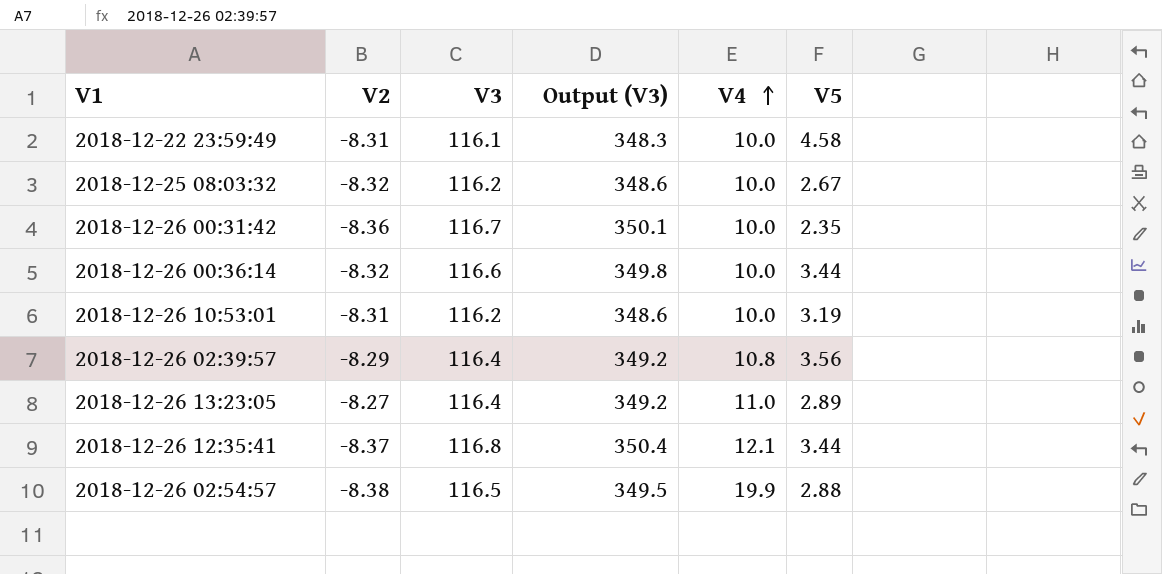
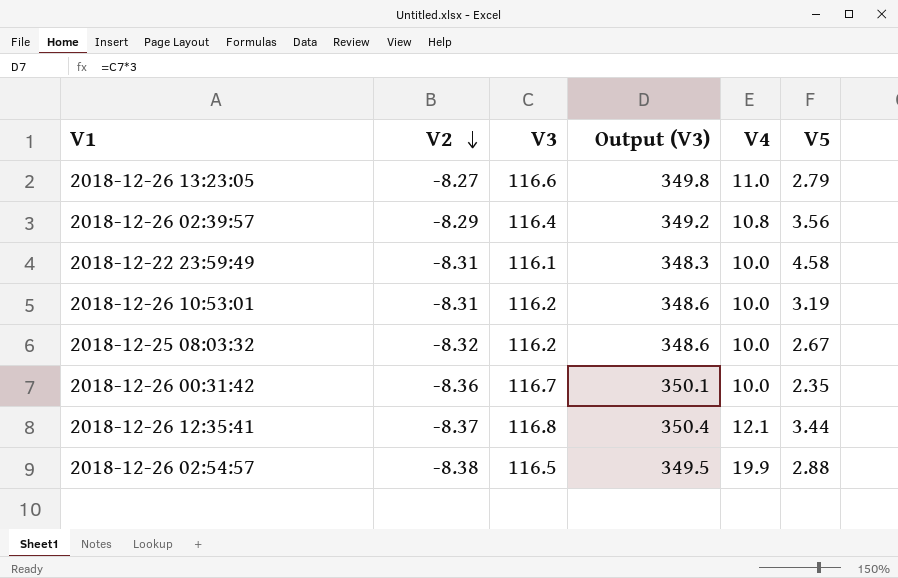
row order: V4 ascending -> V2 descending
row 2018-12-26 00:36:14: -8.32 | 116.6 | 349.8 | 10.0 | 3.44 -> none
2018-12-26 13:23:05 | V3: 116.4 -> 116.6
2018-12-26 13:23:05 | Output (V3): 349.2 -> 349.8
2018-12-26 13:23:05 | V5: 2.89 -> 2.79

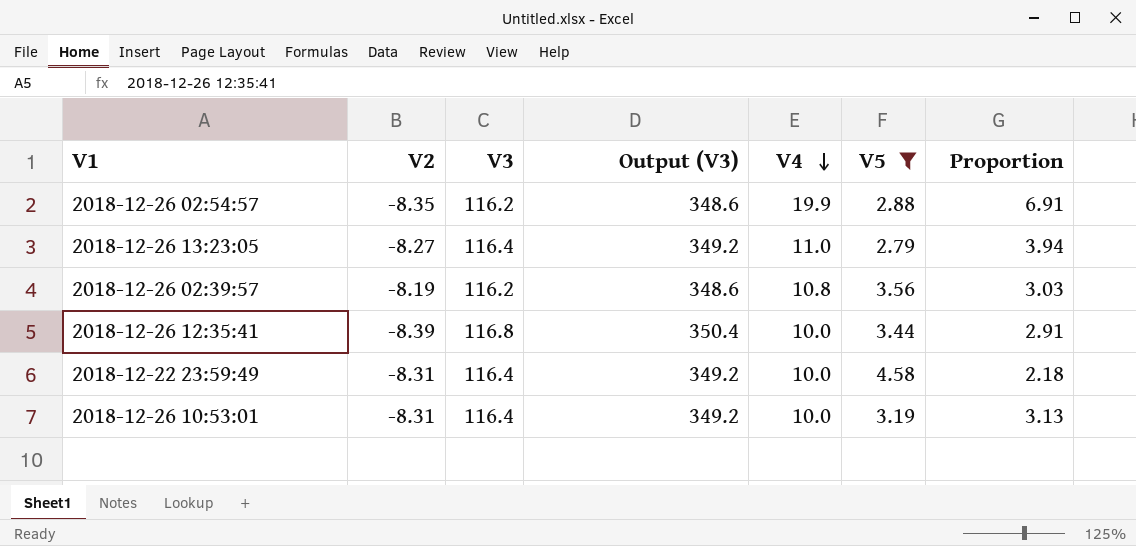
filter: none -> V5 >= 2.79
row order: V2 descending -> V4 descending
column Proportion | formula: none -> [V4] / [V5]
2018-12-26 02:54:57 | V2: -8.38 -> -8.35
2018-12-26 02:54:57 | V3: 116.5 -> 116.2
2018-12-26 02:54:57 | Output (V3): 349.5 -> 348.6
2018-12-26 13:23:05 | V3: 116.6 -> 116.4
2018-12-26 13:23:05 | Output (V3): 349.8 -> 349.2
2018-12-26 02:39:57 | V2: -8.29 -> -8.19
2018-12-26 02:39:57 | V3: 116.4 -> 116.2
2018-12-26 02:39:57 | Output (V3): 349.2 -> 348.6
2018-12-26 12:35:41 | V2: -8.37 -> -8.39
2018-12-26 12:35:41 | V4: 12.1 -> 10.0
2018-12-22 23:59:49 | V3: 116.1 -> 116.4
2018-12-22 23:59:49 | Output (V3): 348.3 -> 349.2
2018-12-26 10:53:01 | V3: 116.2 -> 116.4
2018-12-26 10:53:01 | Output (V3): 348.6 -> 349.2

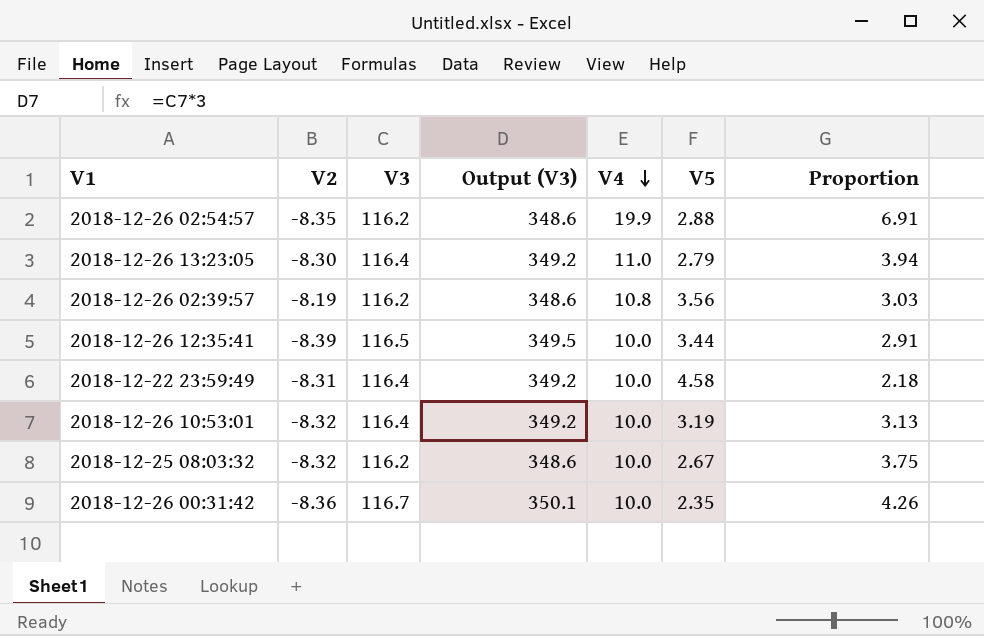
filter: V5 >= 2.79 -> none
2018-12-26 13:23:05 | V2: -8.27 -> -8.30
2018-12-26 12:35:41 | V3: 116.8 -> 116.5
2018-12-26 12:35:41 | Output (V3): 350.4 -> 349.5
2018-12-26 10:53:01 | V2: -8.31 -> -8.32

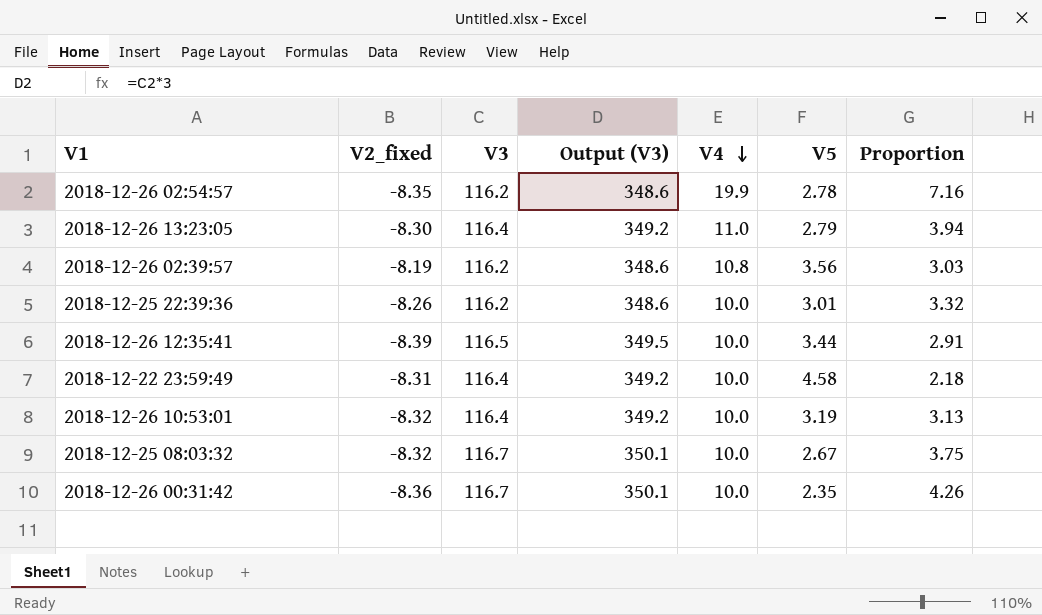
column name: V2 -> V2_fixed
2018-12-26 02:54:57 | V5: 2.88 -> 2.78
2018-12-26 02:54:57 | Proportion: 6.91 -> 7.16
row 2018-12-25 22:39:36: none -> -8.26 | 116.2 | 348.6 | 10.0 | 3.01 | 3.32
2018-12-25 08:03:32 | V3: 116.2 -> 116.7
2018-12-25 08:03:32 | Output (V3): 348.6 -> 350.1

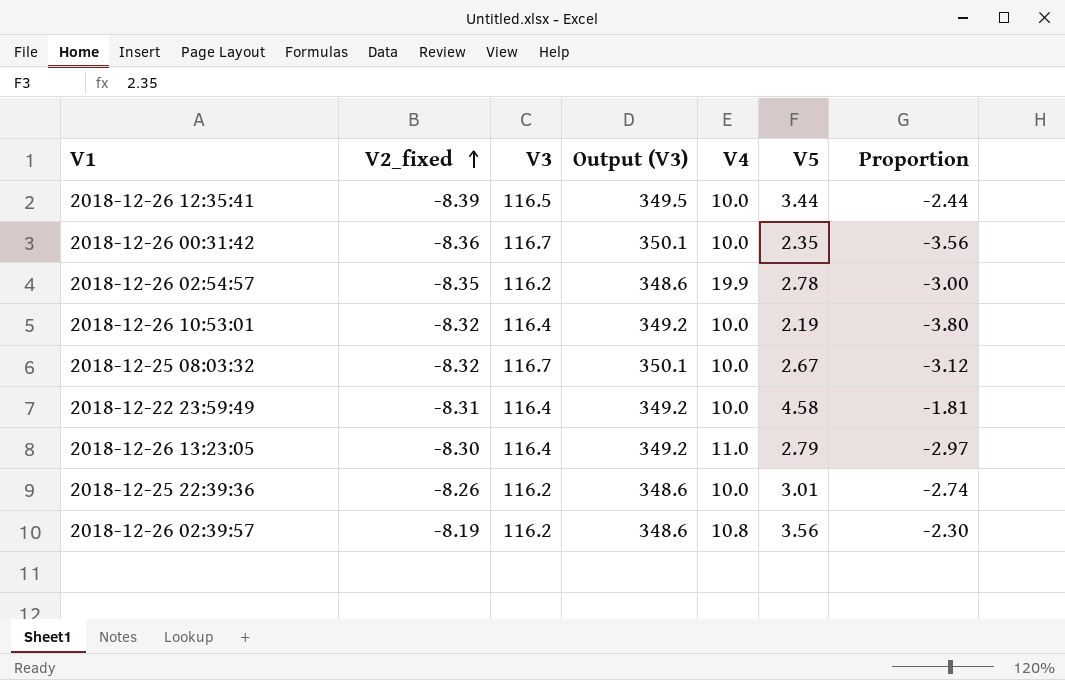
row order: V4 descending -> V2_fixed ascending
column Proportion | formula: [V4] / [V5] -> [V2_fixed] / [V5]
2018-12-26 10:53:01 | V5: 3.19 -> 2.19

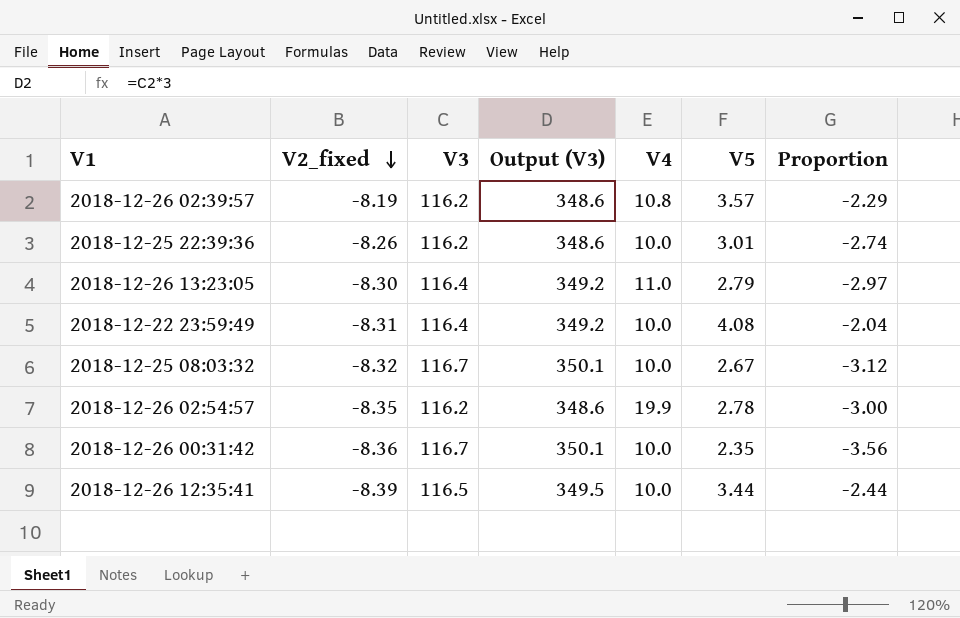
row order: V2_fixed ascending -> V2_fixed descending
row 2018-12-26 10:53:01: -8.32 | 116.4 | 349.2 | 10.0 | 2.19 | -3.80 -> none
2018-12-26 02:39:57 | V5: 3.56 -> 3.57
2018-12-26 02:39:57 | Proportion: -2.30 -> -2.29
2018-12-22 23:59:49 | V5: 4.58 -> 4.08
2018-12-22 23:59:49 | Proportion: -1.81 -> -2.04

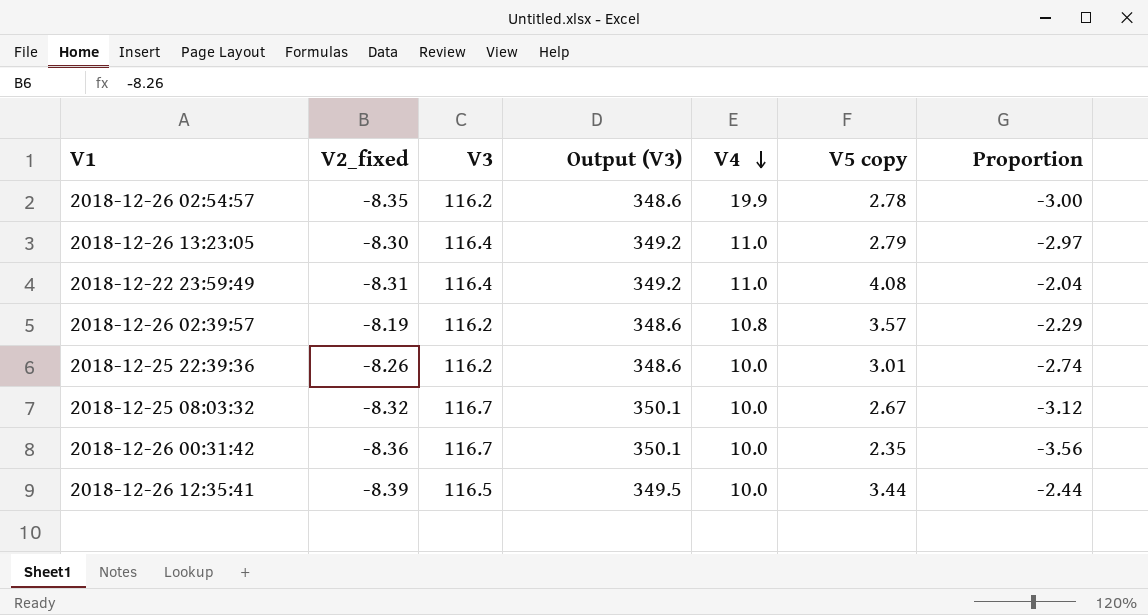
row order: V2_fixed descending -> V4 descending
column name: V5 -> V5 copy
2018-12-22 23:59:49 | V4: 10.0 -> 11.0

